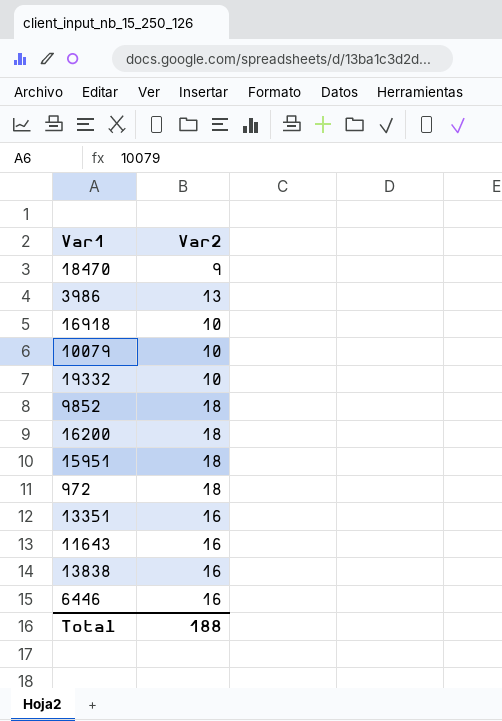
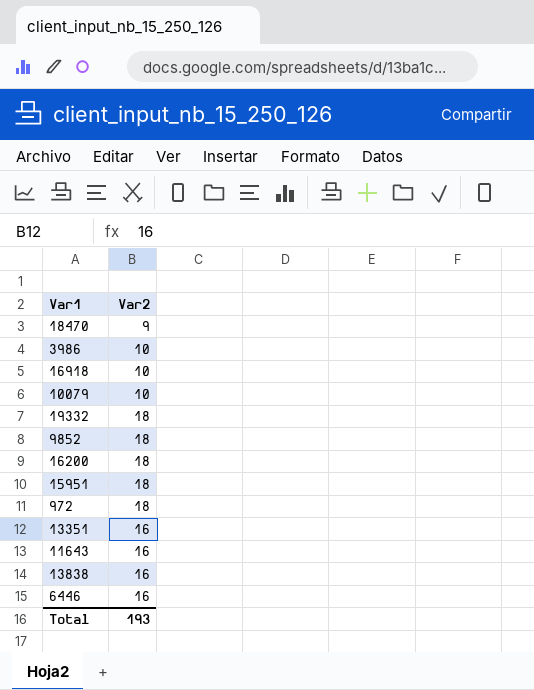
3986 | Var2: 13 -> 10
19332 | Var2: 10 -> 18
Total | Var2: 188 -> 193

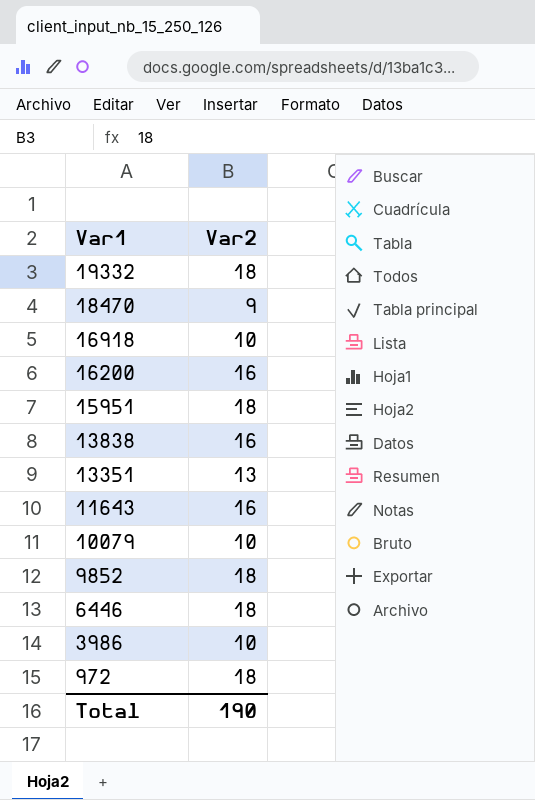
row order: none -> Var1 descending
16200 | Var2: 18 -> 16
13351 | Var2: 16 -> 13
6446 | Var2: 16 -> 18
Total | Var2: 193 -> 190

